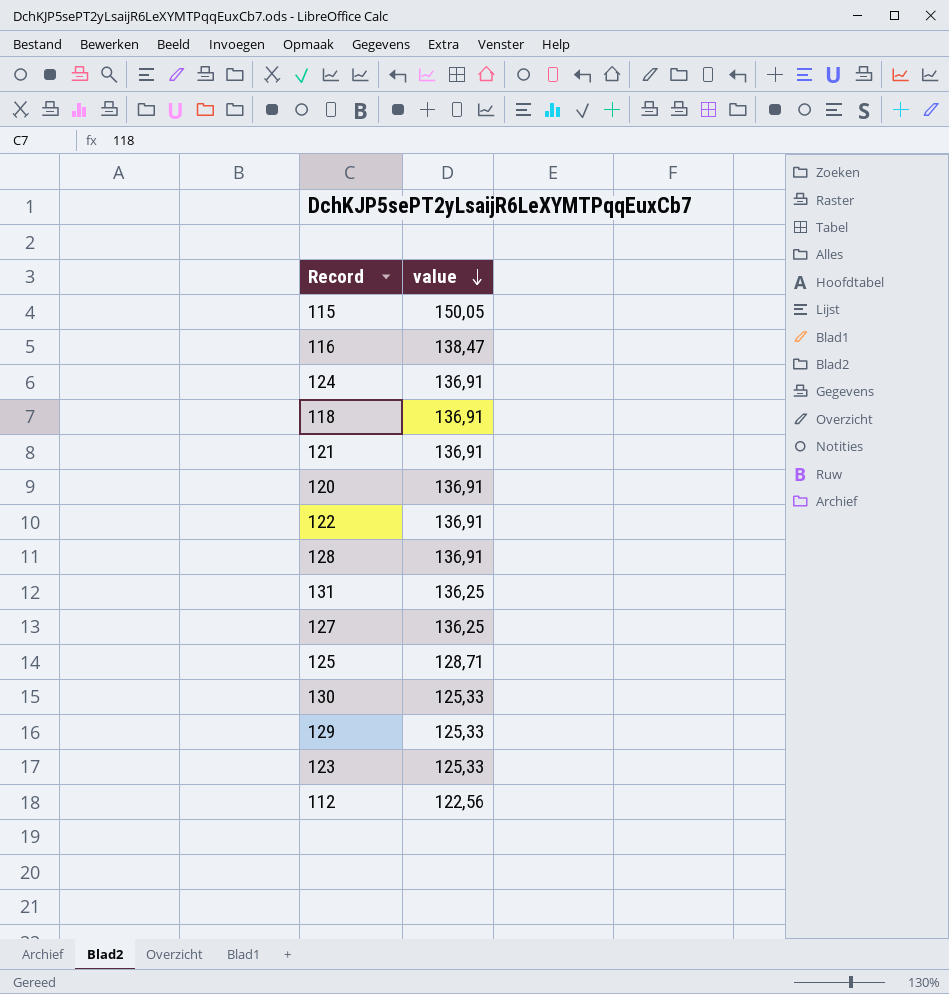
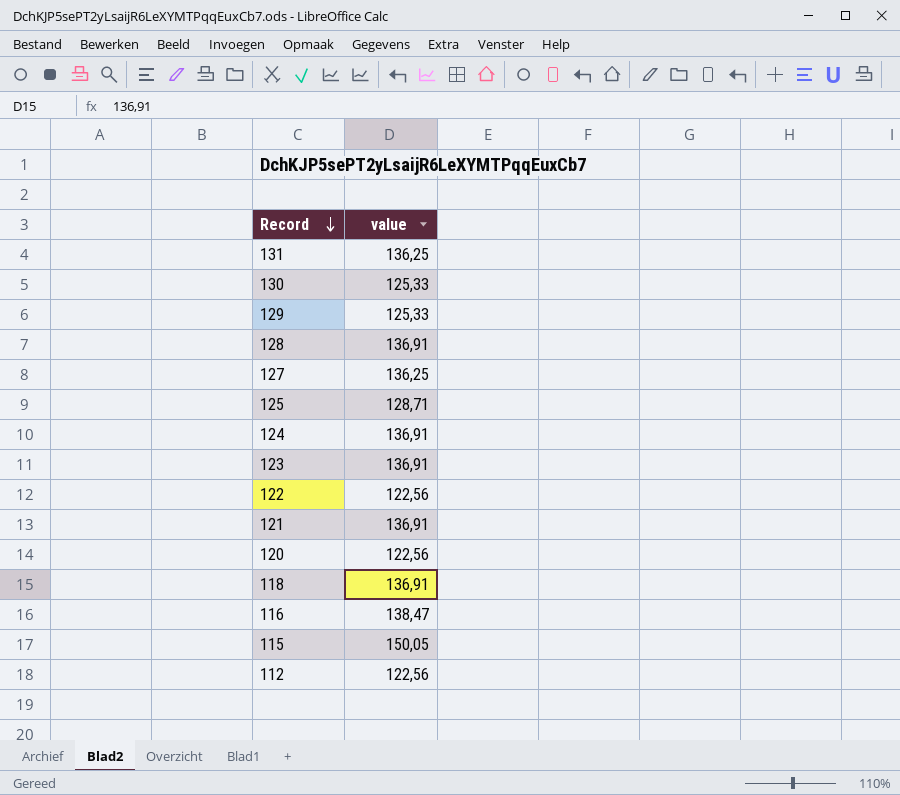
row order: value descending -> Record descending
123 | value: 125,33 -> 136,91
122 | value: 136,91 -> 122,56
120 | value: 136,91 -> 122,56

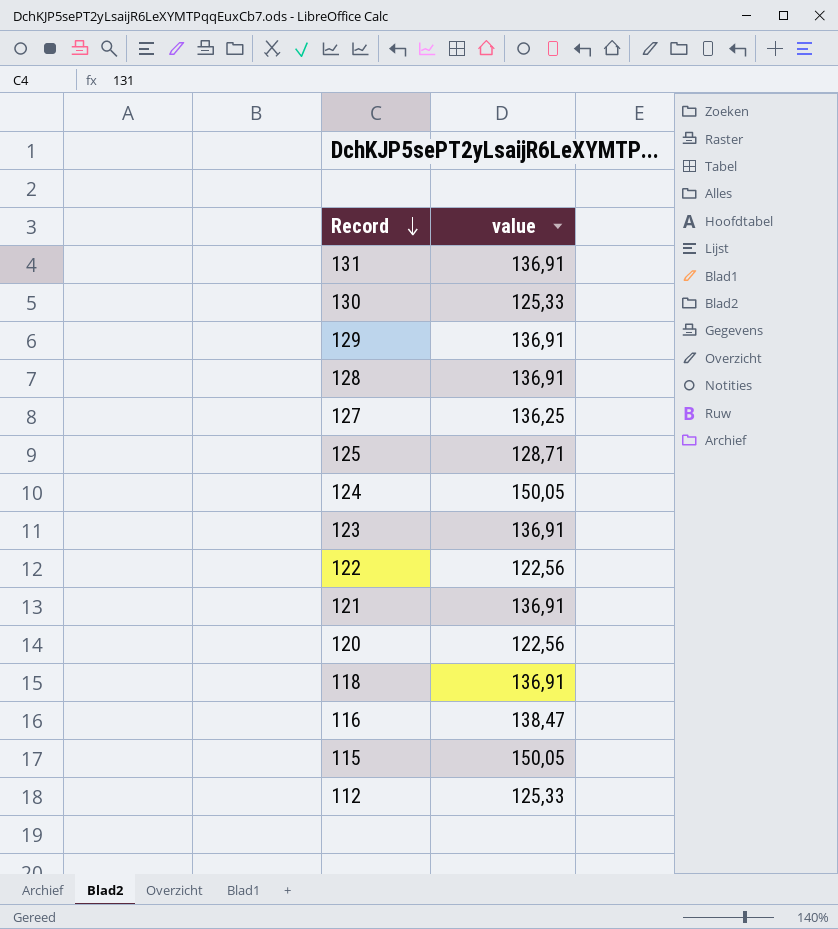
131 | value: 136,25 -> 136,91
129 | value: 125,33 -> 136,91
124 | value: 136,91 -> 150,05
112 | value: 122,56 -> 125,33

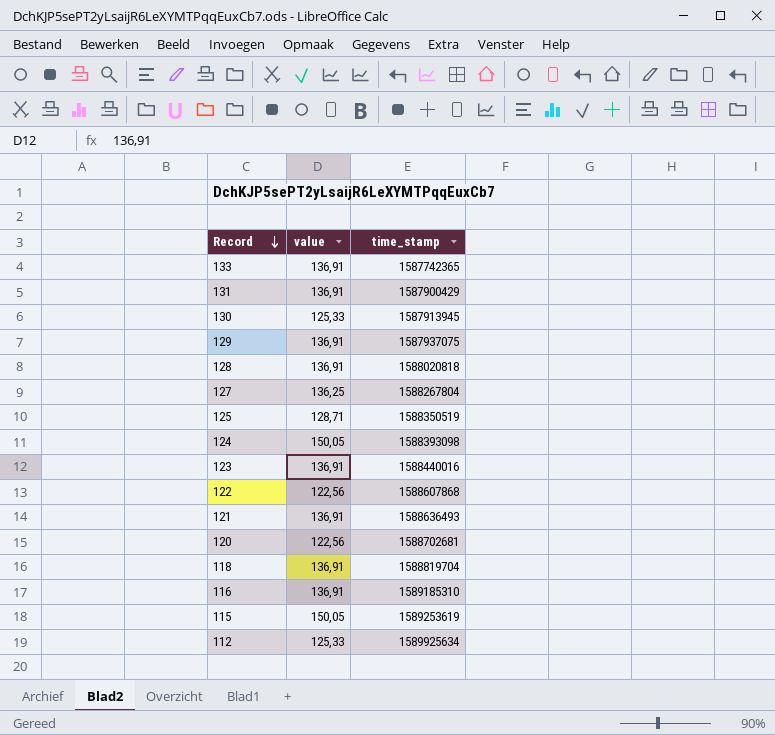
column time_stamp | position: none -> 3
row 133: none -> 136,91 | 1587742365
116 | value: 138,47 -> 136,91

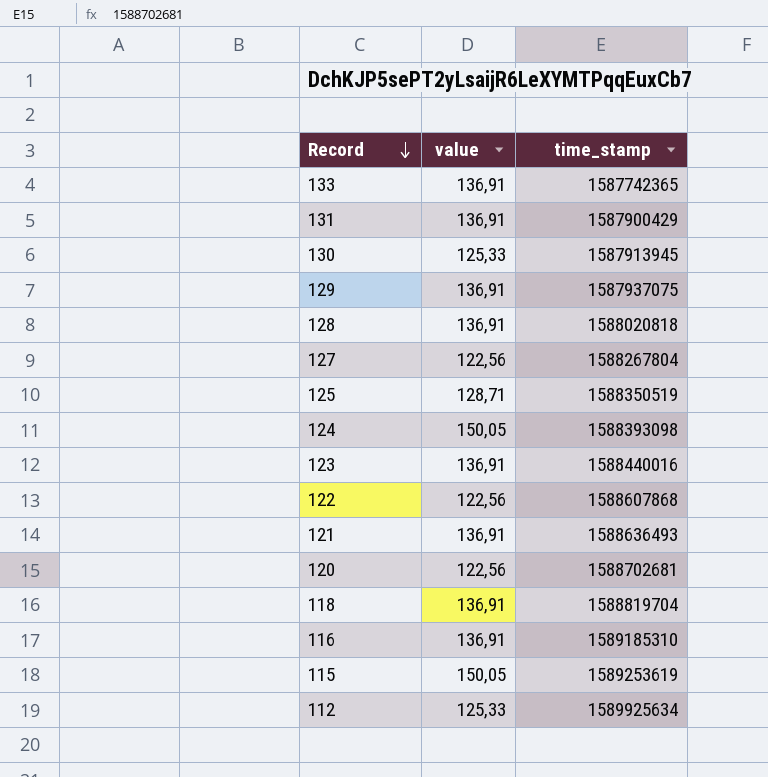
127 | value: 136,25 -> 122,56

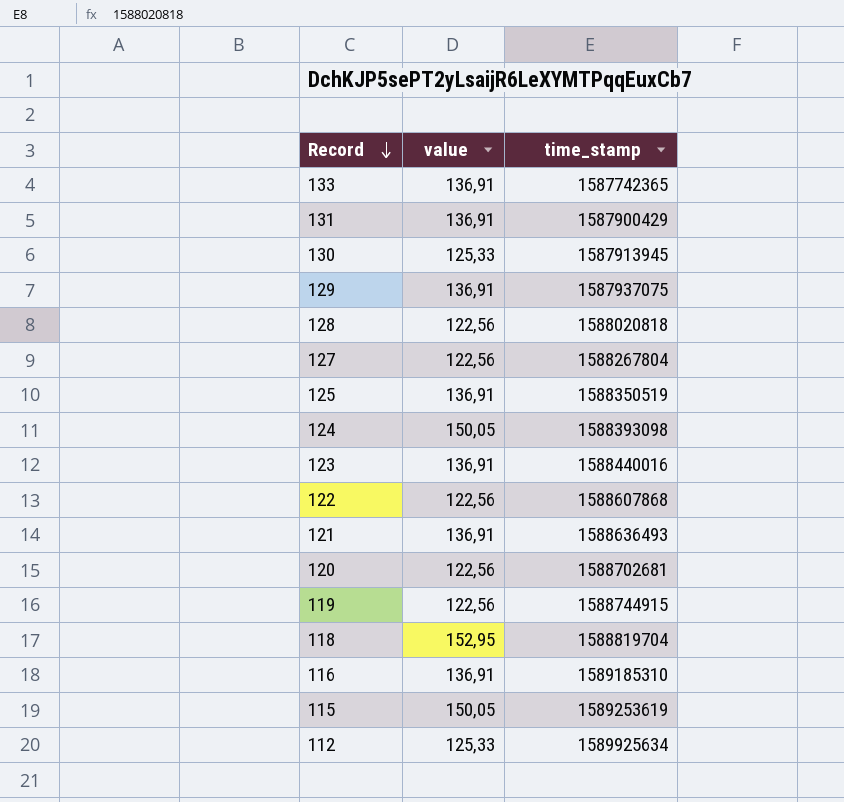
128 | value: 136,91 -> 122,56
125 | value: 128,71 -> 136,91
row 119: none -> 122,56 | 1588744915
118 | value: 136,91 -> 152,95

